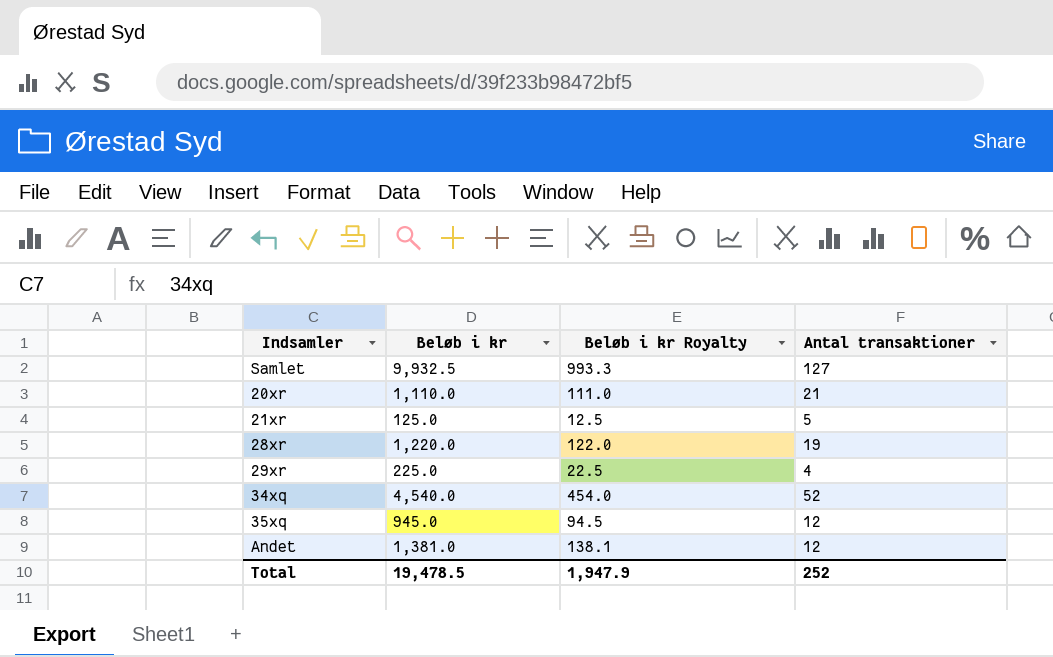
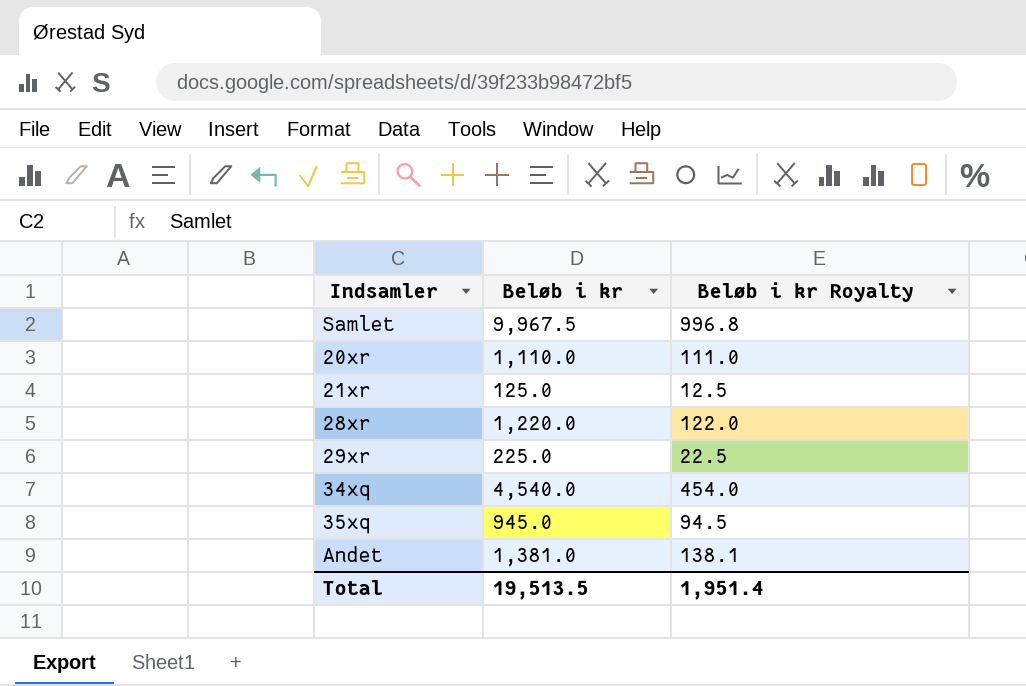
column Antal transaktioner | position: 4 -> none
Samlet | Beløb i kr: 9,932.5 -> 9,967.5
Samlet | Beløb i kr Royalty: 993.3 -> 996.8
Total | Beløb i kr: 19,478.5 -> 19,513.5
Total | Beløb i kr Royalty: 1,947.9 -> 1,951.4

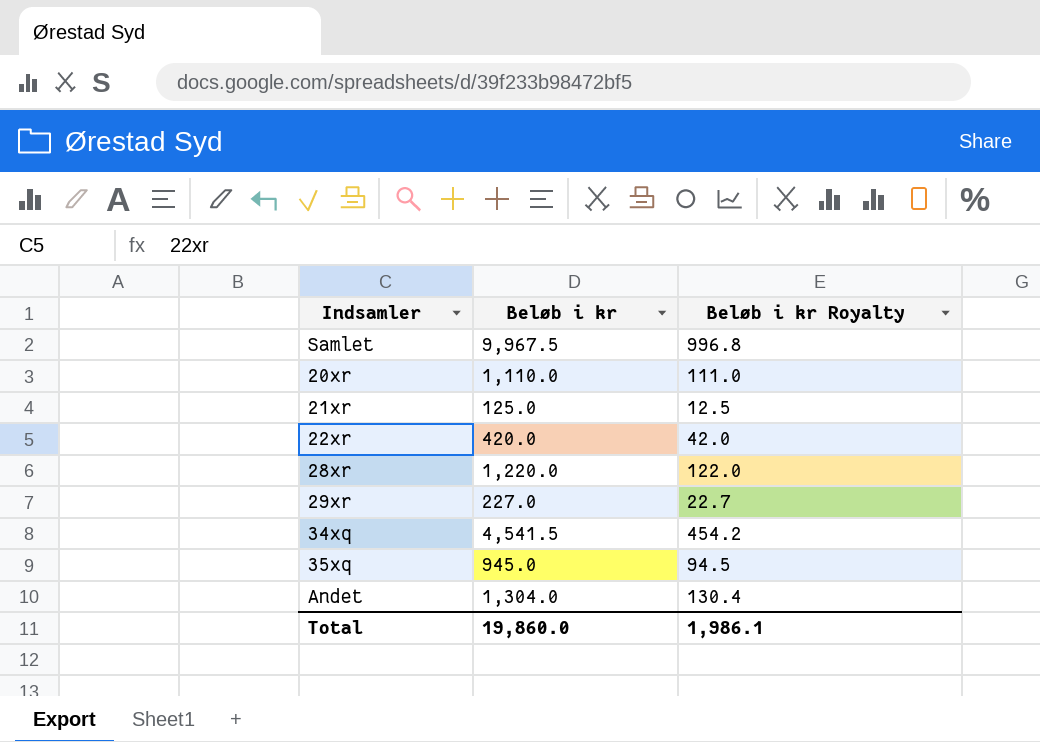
row 22xr: none -> 420.0 | 42.0
29xr | Beløb i kr: 225.0 -> 227.0
29xr | Beløb i kr Royalty: 22.5 -> 22.7
34xq | Beløb i kr: 4,540.0 -> 4,541.5
34xq | Beløb i kr Royalty: 454.0 -> 454.2
Andet | Beløb i kr: 1,381.0 -> 1,304.0
Andet | Beløb i kr Royalty: 138.1 -> 130.4
Total | Beløb i kr: 19,513.5 -> 19,860.0
Total | Beløb i kr Royalty: 1,951.4 -> 1,986.1

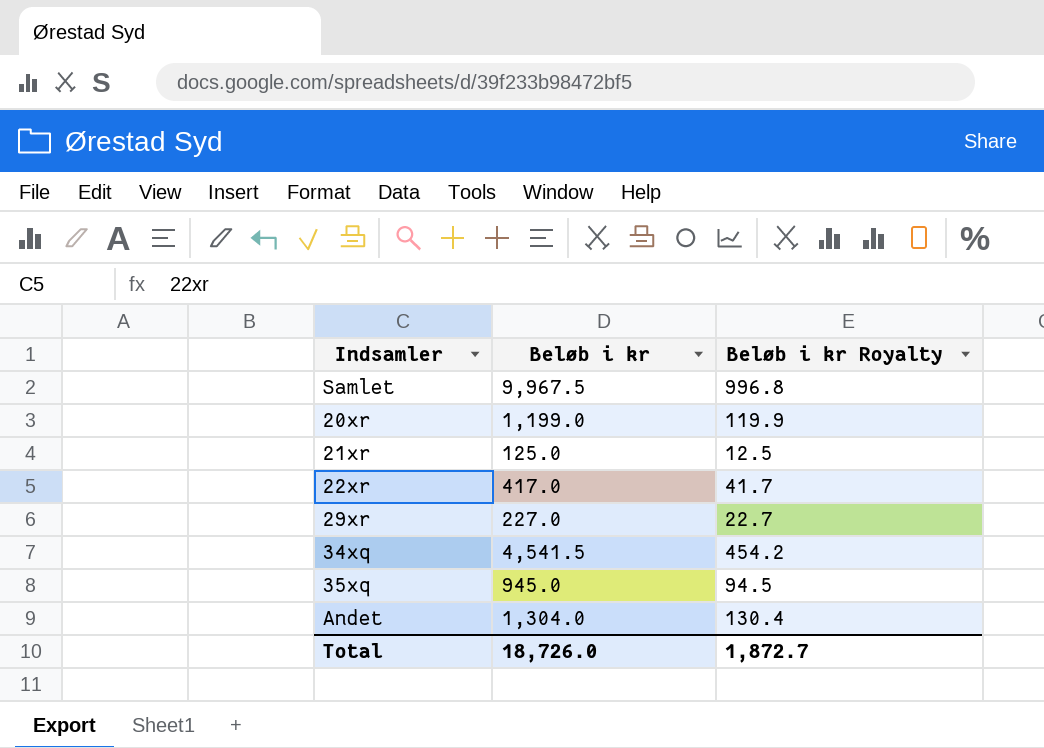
row 28xr: 1,220.0 | 122.0 -> none
20xr | Beløb i kr: 1,110.0 -> 1,199.0
20xr | Beløb i kr Royalty: 111.0 -> 119.9
22xr | Beløb i kr: 420.0 -> 417.0
22xr | Beløb i kr Royalty: 42.0 -> 41.7
Total | Beløb i kr: 19,860.0 -> 18,726.0
Total | Beløb i kr Royalty: 1,986.1 -> 1,872.7

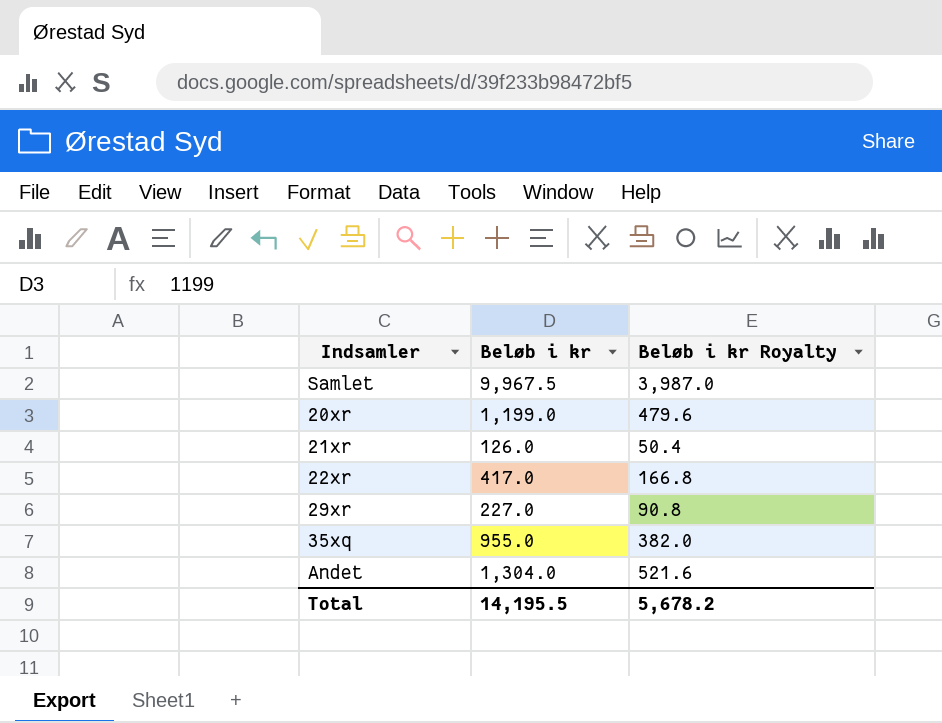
column Beløb i kr Royalty | formula: [Beløb i kr] * 0.1 -> [Beløb i kr] * 0.4
row 34xq: 4,541.5 | 454.2 -> none
21xr | Beløb i kr: 125.0 -> 126.0
35xq | Beløb i kr: 945.0 -> 955.0
Total | Beløb i kr: 18,726.0 -> 14,195.5
Total | Beløb i kr Royalty: 1,872.7 -> 5,678.2

